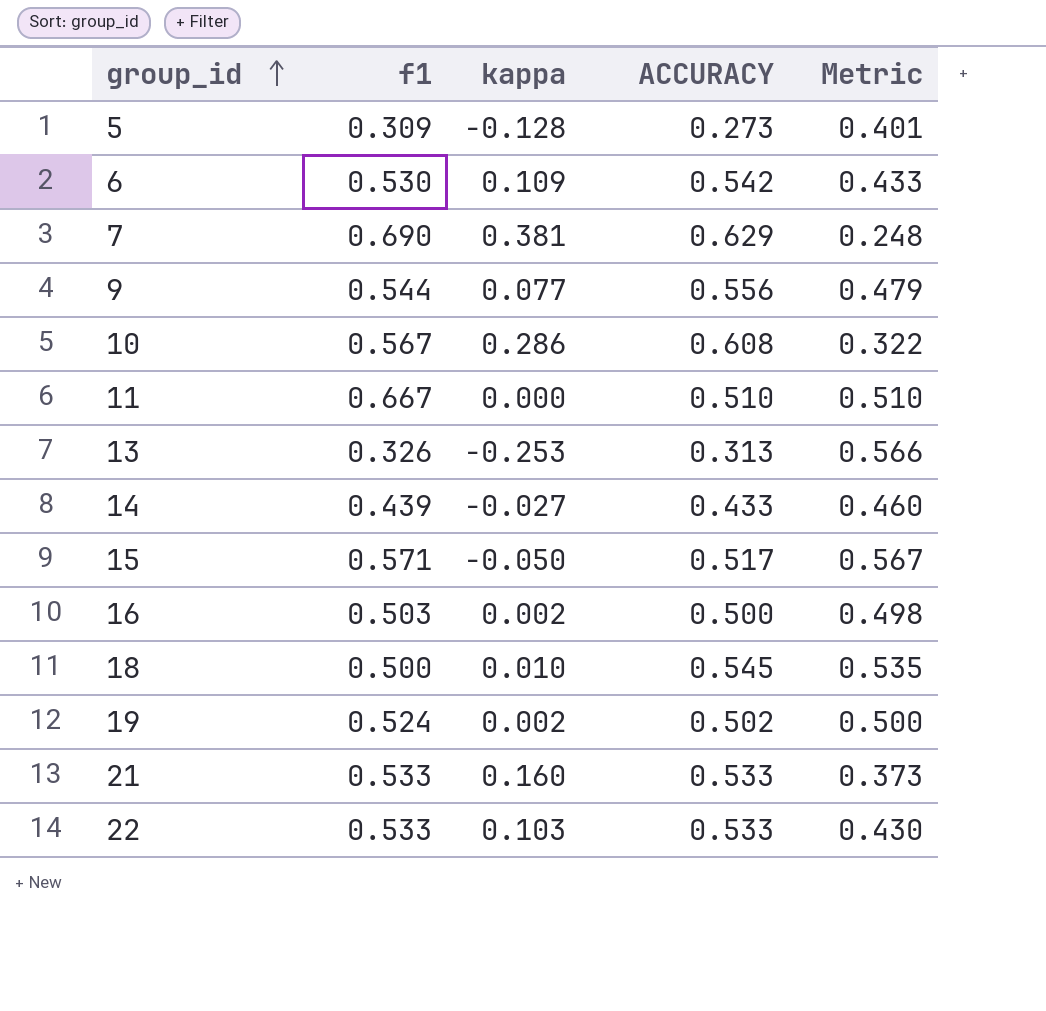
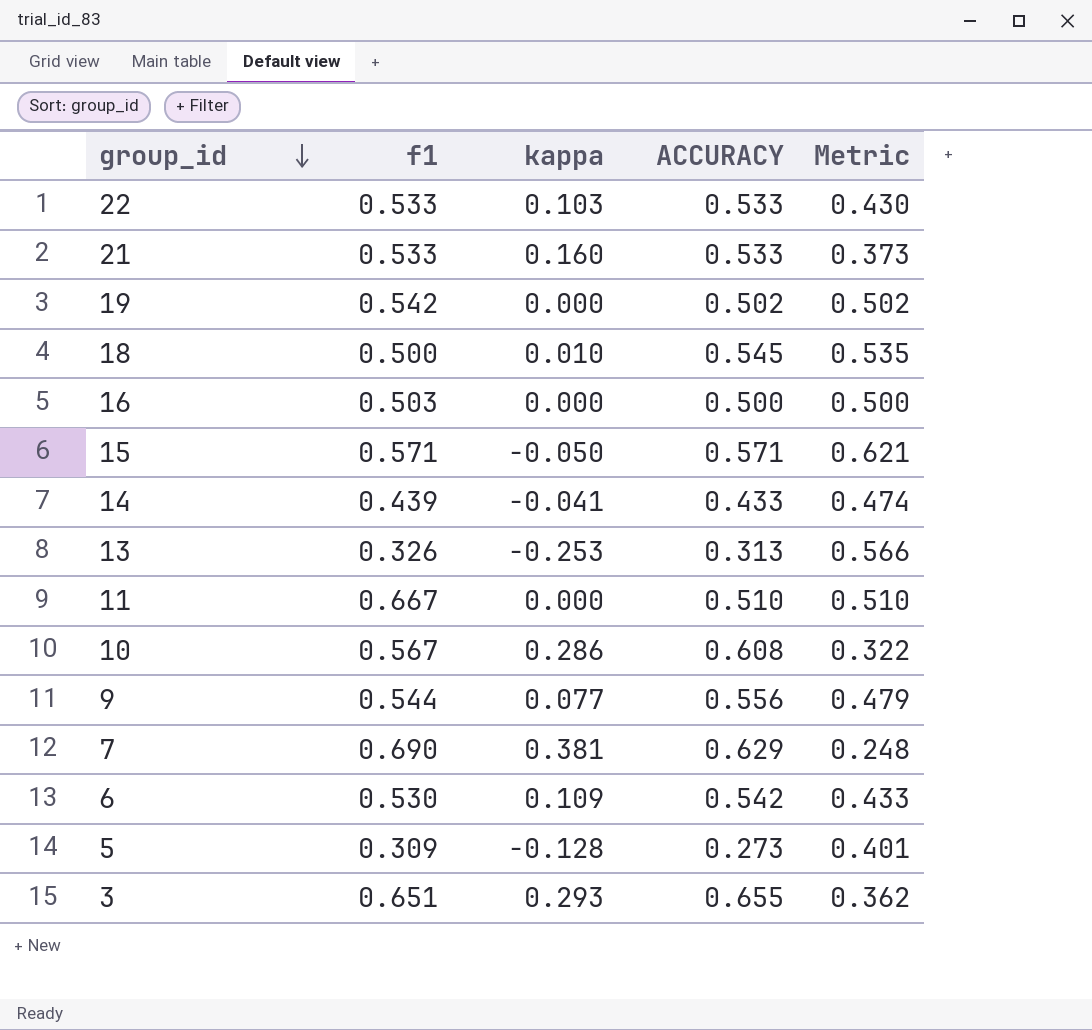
row order: group_id ascending -> group_id descending
19 | f1: 0.524 -> 0.542
19 | kappa: 0.002 -> 0.000
19 | Metric: 0.500 -> 0.502
16 | kappa: 0.002 -> 0.000
16 | Metric: 0.498 -> 0.500
15 | ACCURACY: 0.517 -> 0.571
15 | Metric: 0.567 -> 0.621
14 | kappa: -0.027 -> -0.041
14 | Metric: 0.460 -> 0.474
row 3: none -> 0.651 | 0.293 | 0.655 | 0.362

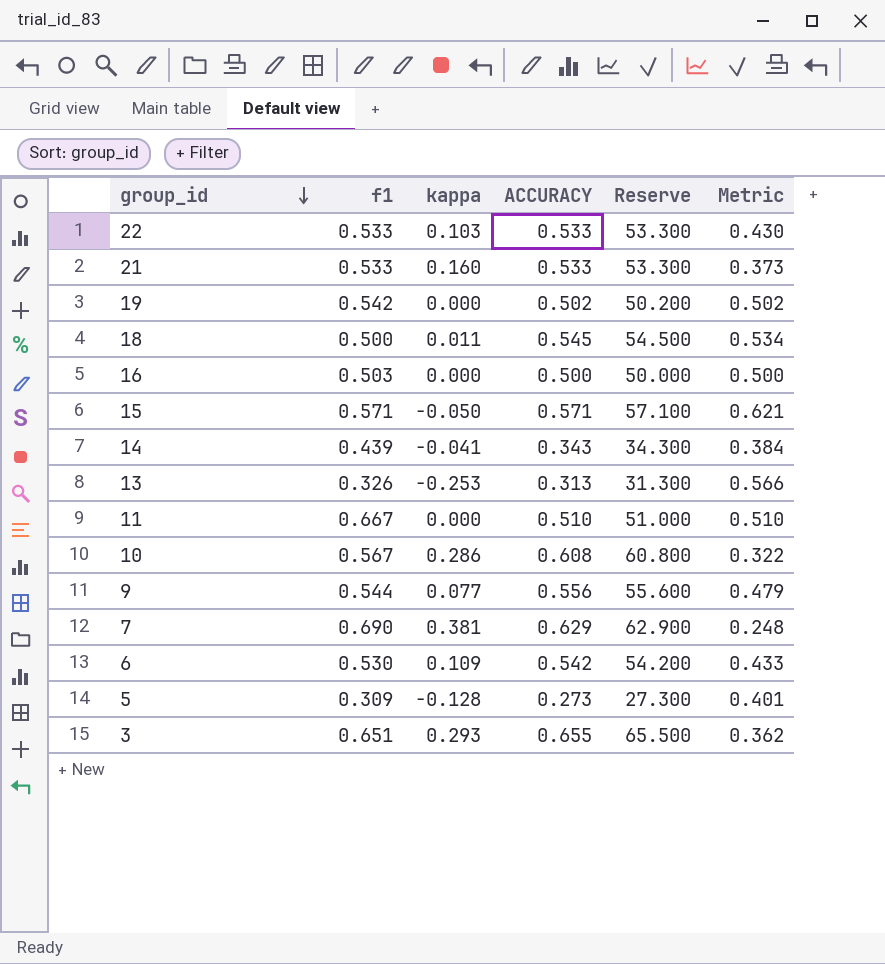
column Reserve | formula: none -> [ACCURACY] * 100
18 | kappa: 0.010 -> 0.011
18 | Metric: 0.535 -> 0.534
14 | ACCURACY: 0.433 -> 0.343
14 | Metric: 0.474 -> 0.384

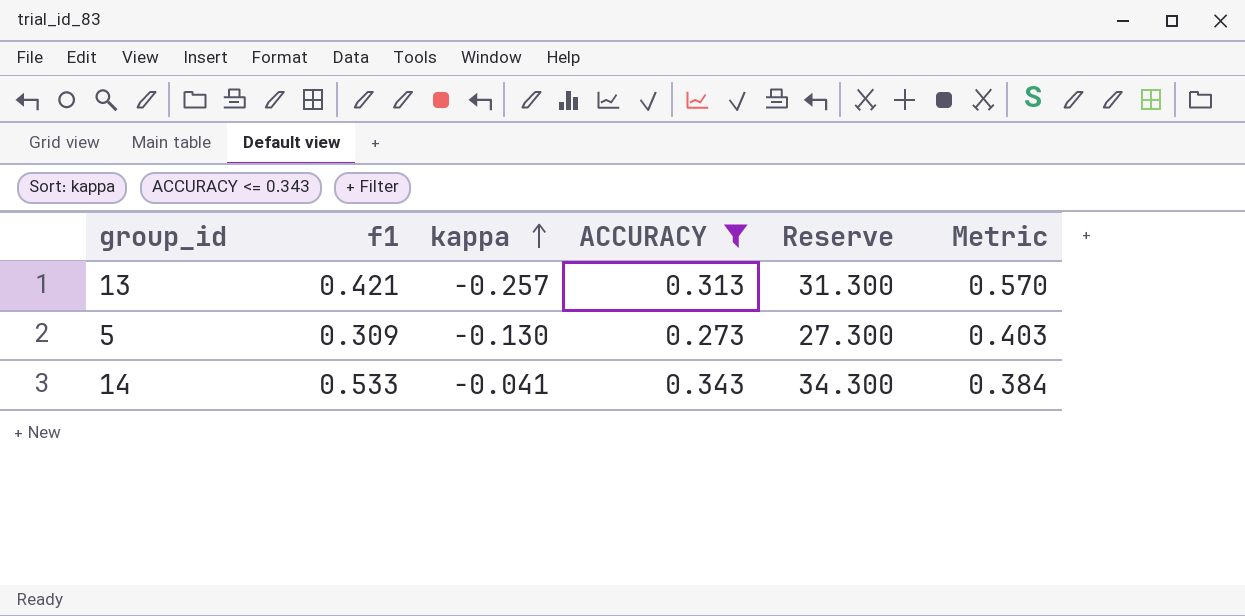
filter: none -> ACCURACY <= 0.343
row order: group_id descending -> kappa ascending
13 | f1: 0.326 -> 0.421
13 | kappa: -0.253 -> -0.257
13 | Metric: 0.566 -> 0.570
5 | kappa: -0.128 -> -0.130
5 | Metric: 0.401 -> 0.403
14 | f1: 0.439 -> 0.533

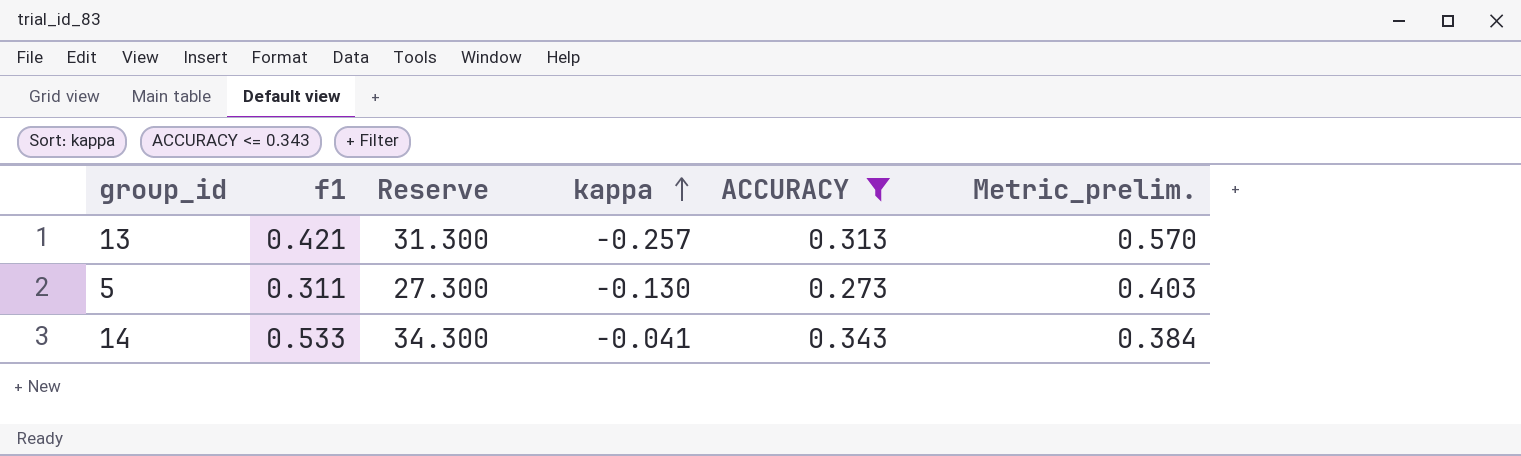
column Reserve | position: 5 -> 3
column name: Metric -> Metric_prelim.
5 | f1: 0.309 -> 0.311

